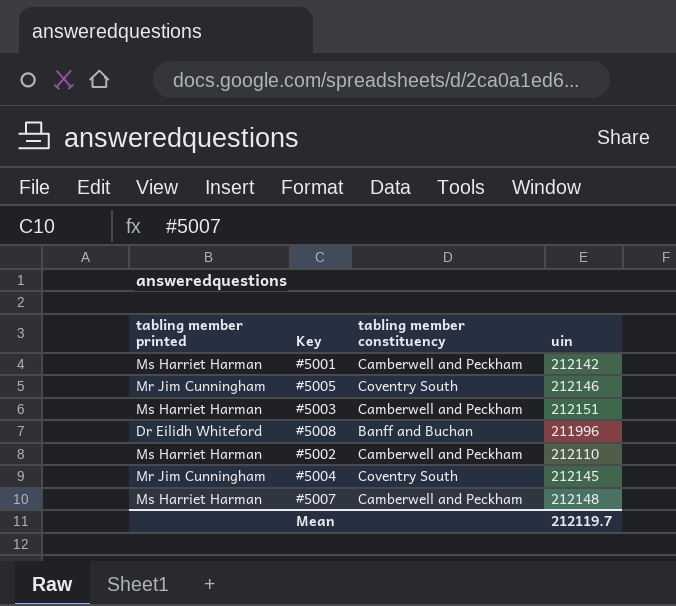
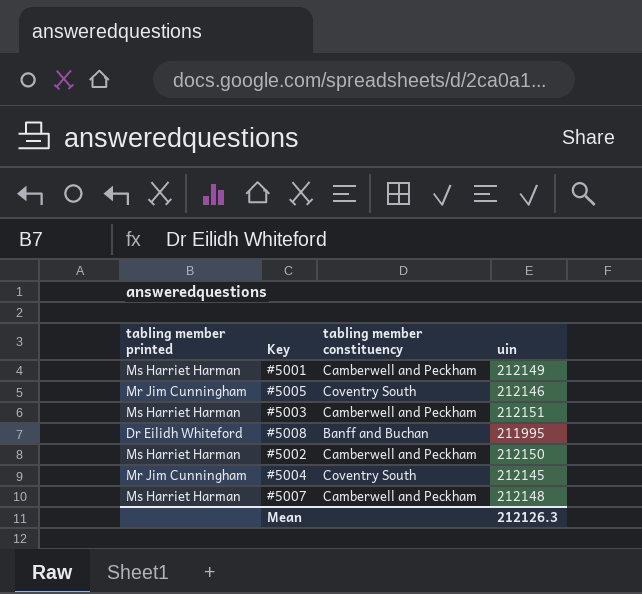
#5001 | uin: 212142 -> 212149
#5008 | uin: 211996 -> 211995
#5002 | uin: 212110 -> 212150
Mean | uin: 212119.7 -> 212126.3

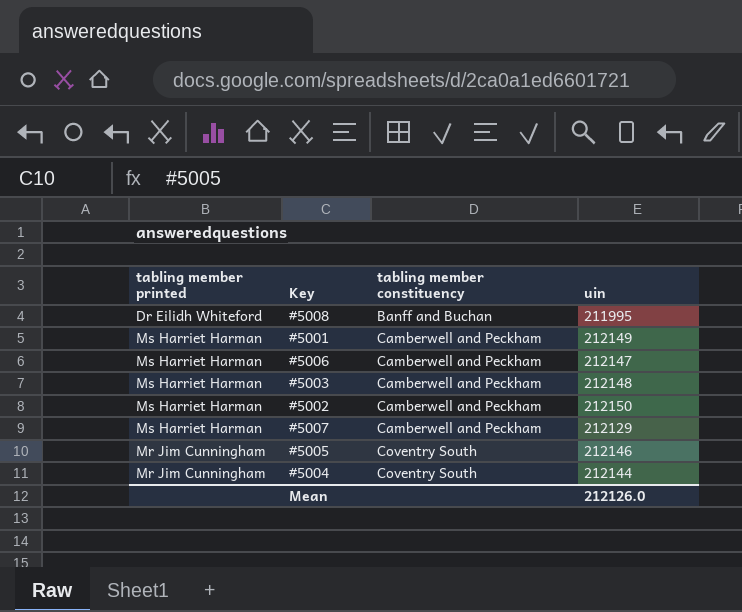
row order: none -> tabling member constituency ascending
row #5006: none -> Ms Harriet Harman | Camberwell and Peckham | 212147
#5003 | uin: 212151 -> 212148
#5007 | uin: 212148 -> 212129
#5004 | uin: 212145 -> 212144
Mean | uin: 212126.3 -> 212126.0

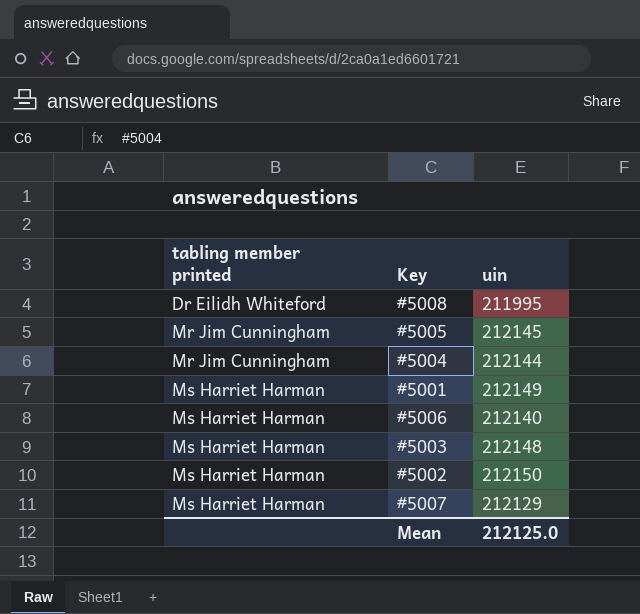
row order: tabling member constituency ascending -> tabling member printed ascending
column tabling member constituency | position: 3 -> none
#5005 | uin: 212146 -> 212145
#5006 | uin: 212147 -> 212140
Mean | uin: 212126.0 -> 212125.0

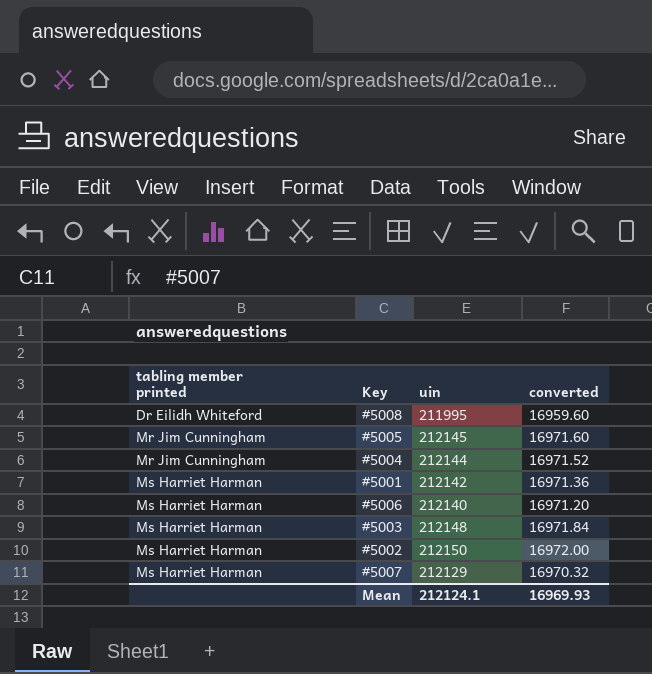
column converted | formula: none -> [uin] * 0.08
#5001 | uin: 212149 -> 212142
Mean | uin: 212125.0 -> 212124.1

